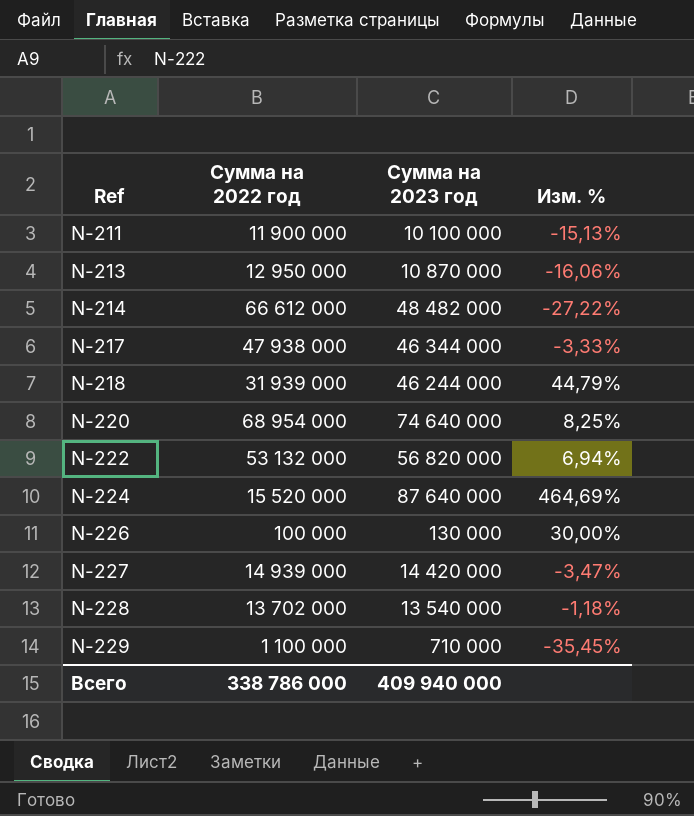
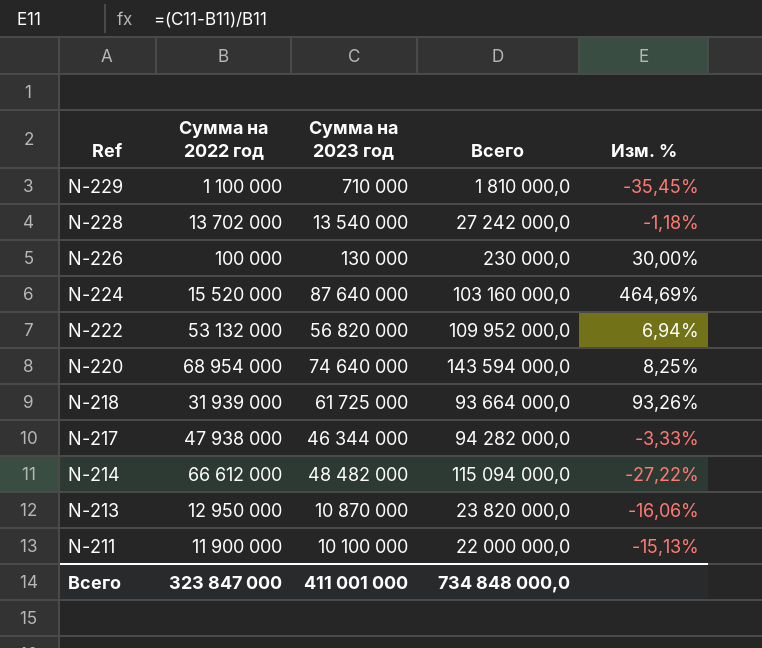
row order: Ref ascending -> Ref descending
column Всего | formula: none -> [Сумма на 2022 год] + [Сумма на 2023 год]
row N-227: 14 939 000 | 14 420 000 | -3,47% -> none
N-218 | Сумма на 2023 год: 46 244 000 -> 61 725 000
N-218 | Изм. %: 44,79% -> 93,26%
Всего | Сумма на 2022 год: 338 786 000 -> 323 847 000
Всего | Сумма на 2023 год: 409 940 000 -> 411 001 000

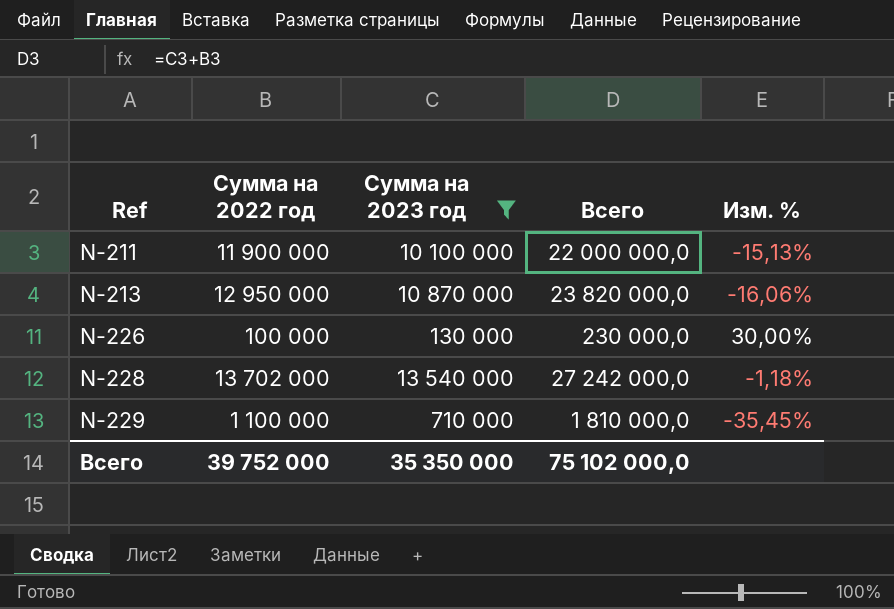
filter: none -> Сумма на 2023 год <= 13 540 000
row order: Ref descending -> Ref ascending
Всего | Сумма на 2022 год: 323 847 000 -> 39 752 000
Всего | Сумма на 2023 год: 411 001 000 -> 35 350 000
Всего | Всего: 734 848 000,0 -> 75 102 000,0

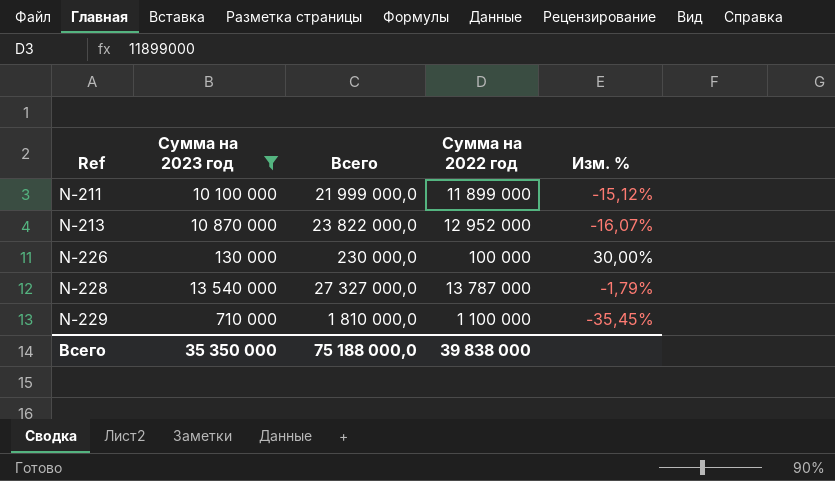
column Сумма на 2022 год | position: 2 -> 4
N-211 | Всего: 22 000 000,0 -> 21 999 000,0
N-211 | Сумма на 2022 год: 11 900 000 -> 11 899 000
N-211 | Изм. %: -15,13% -> -15,12%
N-213 | Всего: 23 820 000,0 -> 23 822 000,0
N-213 | Сумма на 2022 год: 12 950 000 -> 12 952 000
N-213 | Изм. %: -16,06% -> -16,07%
N-228 | Всего: 27 242 000,0 -> 27 327 000,0
N-228 | Сумма на 2022 год: 13 702 000 -> 13 787 000
N-228 | Изм. %: -1,18% -> -1,79%
Всего | Всего: 75 102 000,0 -> 75 188 000,0
Всего | Сумма на 2022 год: 39 752 000 -> 39 838 000

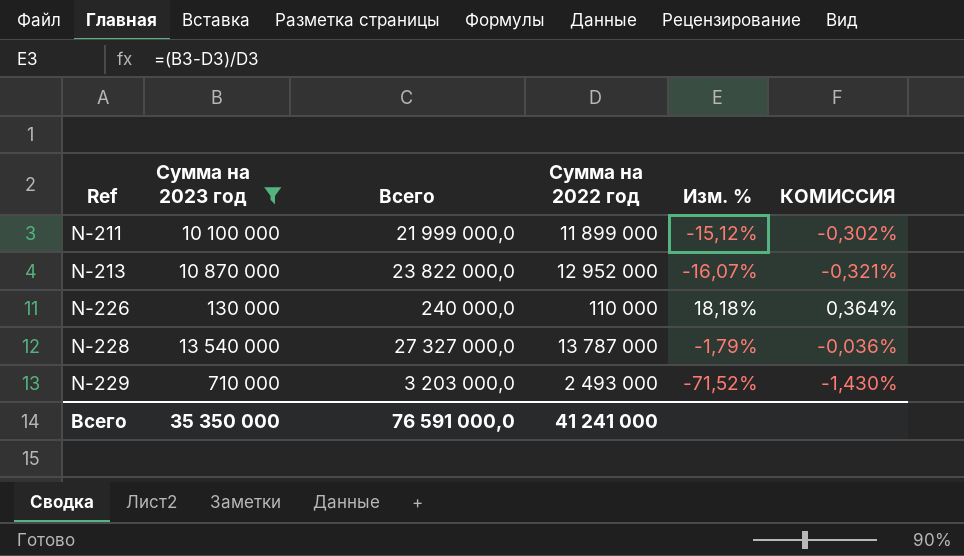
column КОМИССИЯ | formula: none -> [Изм. %] * 0,02
N-226 | Всего: 230 000,0 -> 240 000,0
N-226 | Сумма на 2022 год: 100 000 -> 110 000
N-226 | Изм. %: 30,00% -> 18,18%
N-229 | Всего: 1 810 000,0 -> 3 203 000,0
N-229 | Сумма на 2022 год: 1 100 000 -> 2 493 000
N-229 | Изм. %: -35,45% -> -71,52%
Всего | Всего: 75 188 000,0 -> 76 591 000,0
Всего | Сумма на 2022 год: 39 838 000 -> 41 241 000

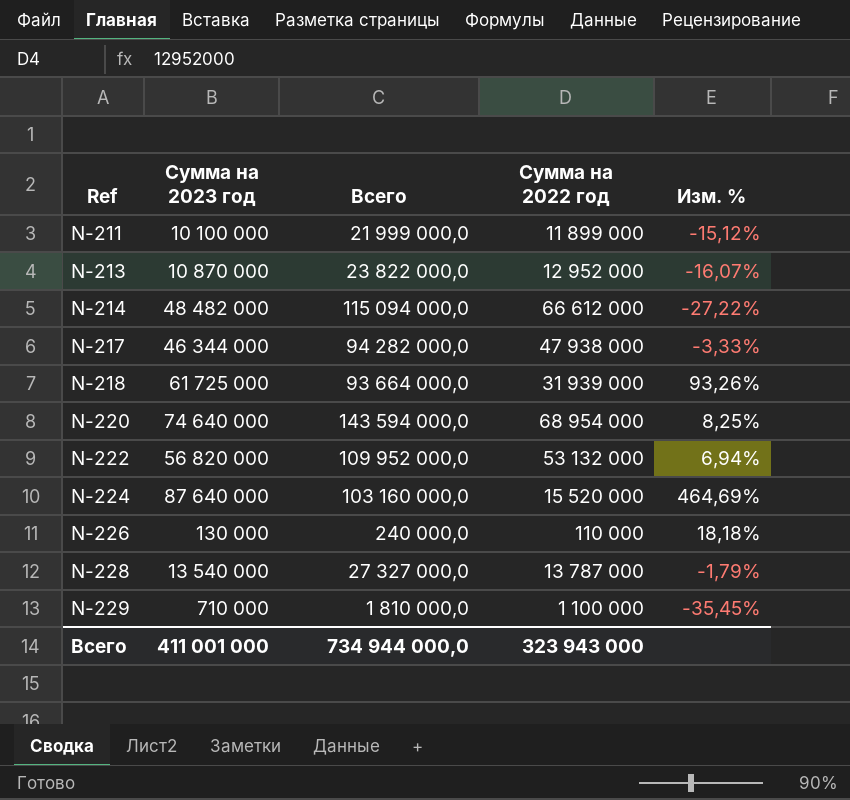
filter: Сумма на 2023 год <= 13 540 000 -> none
column КОМИССИЯ | formula: [Изм. %] * 0,02 -> none
N-229 | Всего: 3 203 000,0 -> 1 810 000,0
N-229 | Сумма на 2022 год: 2 493 000 -> 1 100 000
N-229 | Изм. %: -71,52% -> -35,45%
Всего | Сумма на 2023 год: 35 350 000 -> 411 001 000
Всего | Всего: 76 591 000,0 -> 734 944 000,0
Всего | Сумма на 2022 год: 41 241 000 -> 323 943 000

